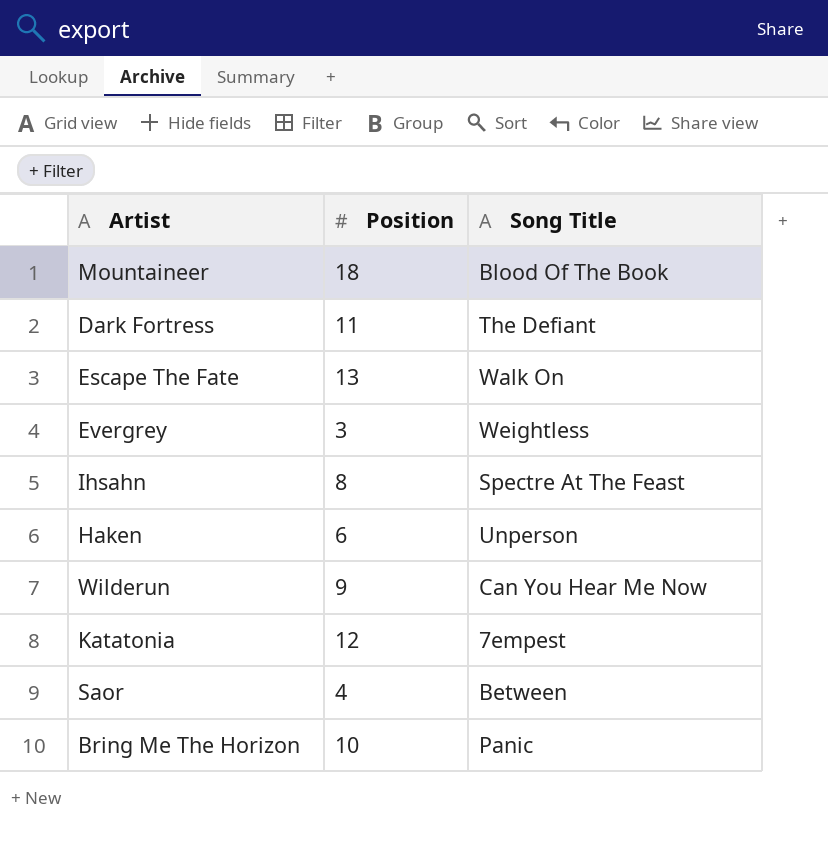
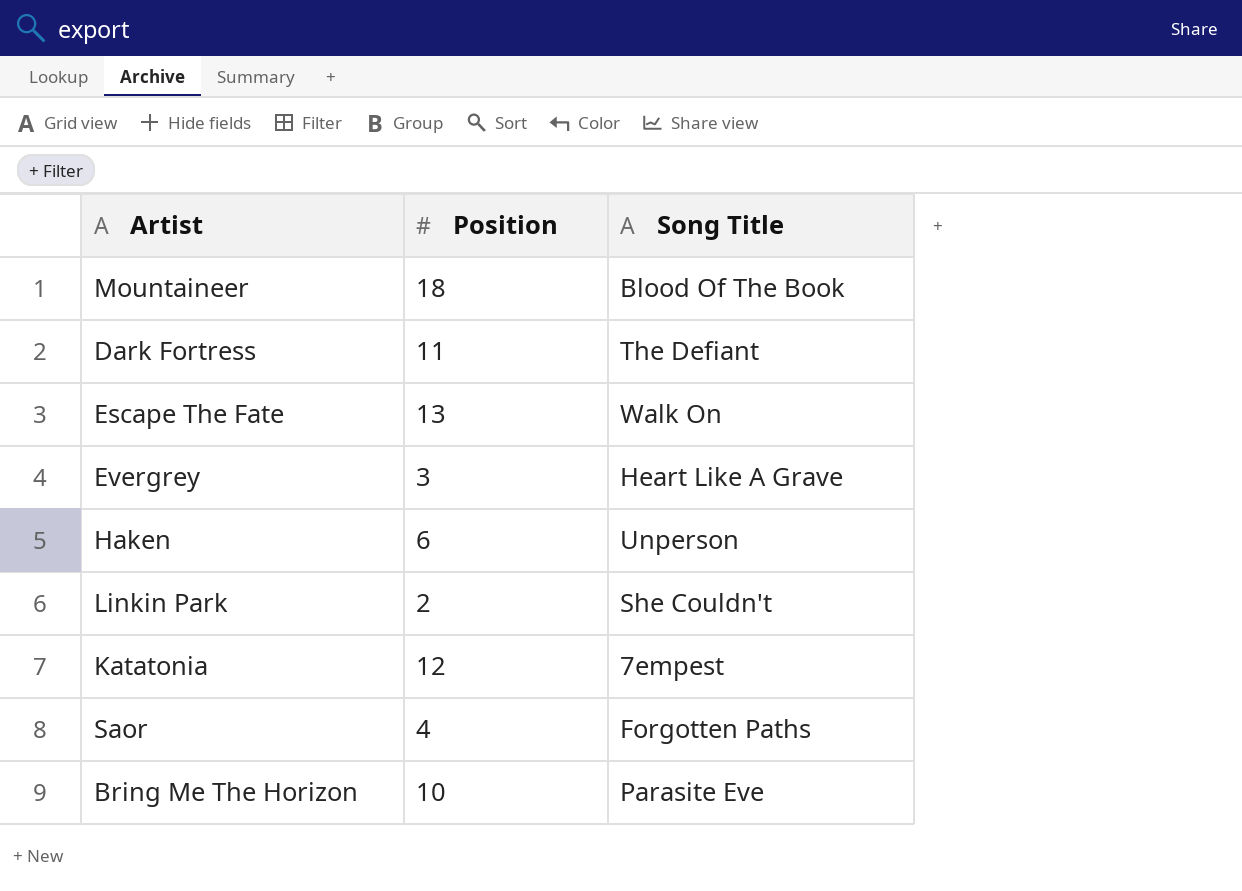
row Ihsahn: 8 | Spectre At The Feast -> none
row Wilderun: 9 | Can You Hear Me Now -> none
Evergrey | Song Title: Weightless -> Heart Like A Grave
row Linkin Park: none -> 2 | She Couldn't
Saor | Song Title: Between -> Forgotten Paths
Bring Me The Horizon | Song Title: Panic -> Parasite Eve

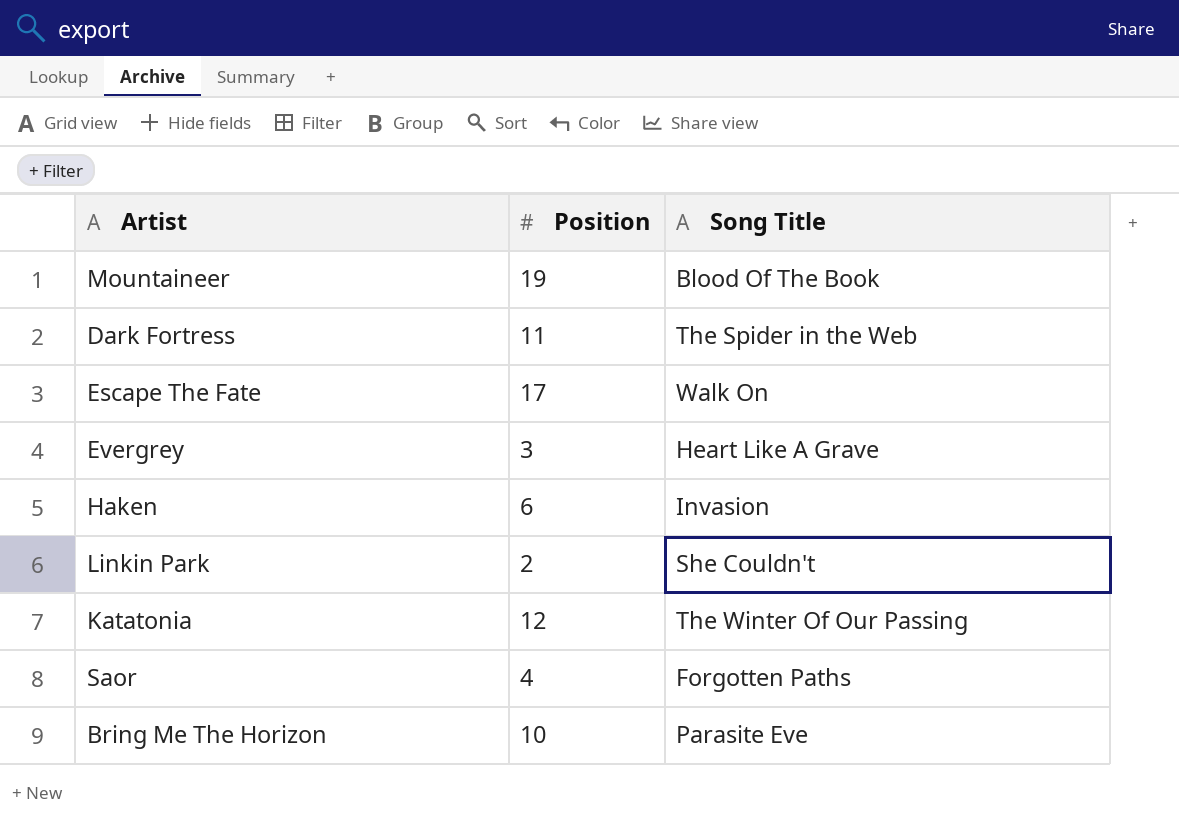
Mountaineer | Position: 18 -> 19
Dark Fortress | Song Title: The Defiant -> The Spider in the Web
Escape The Fate | Position: 13 -> 17
Haken | Song Title: Unperson -> Invasion
Katatonia | Song Title: 7empest -> The Winter Of Our Passing

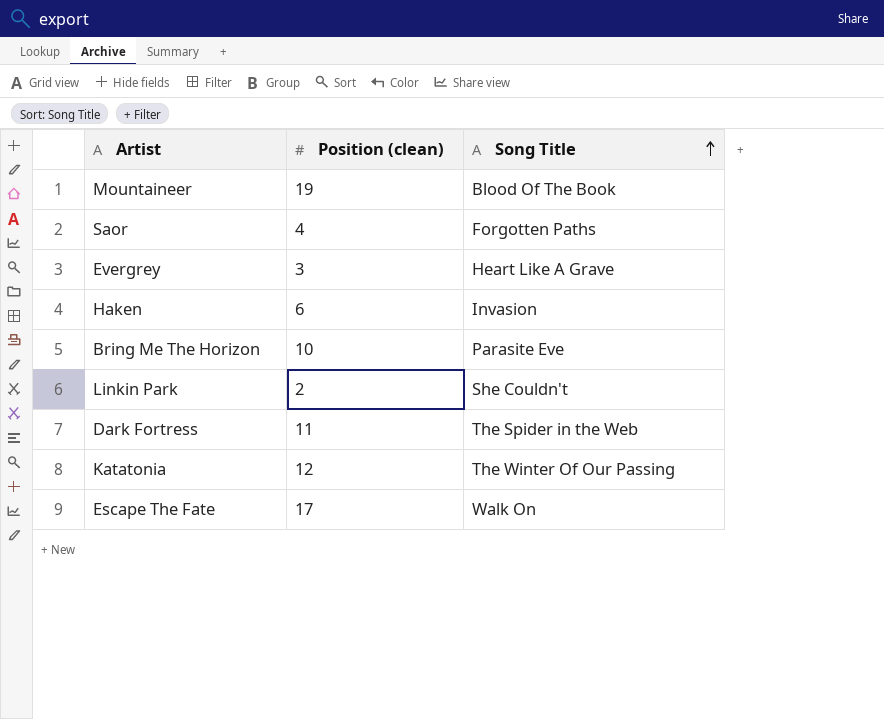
row order: none -> Song Title ascending
column name: Position -> Position (clean)

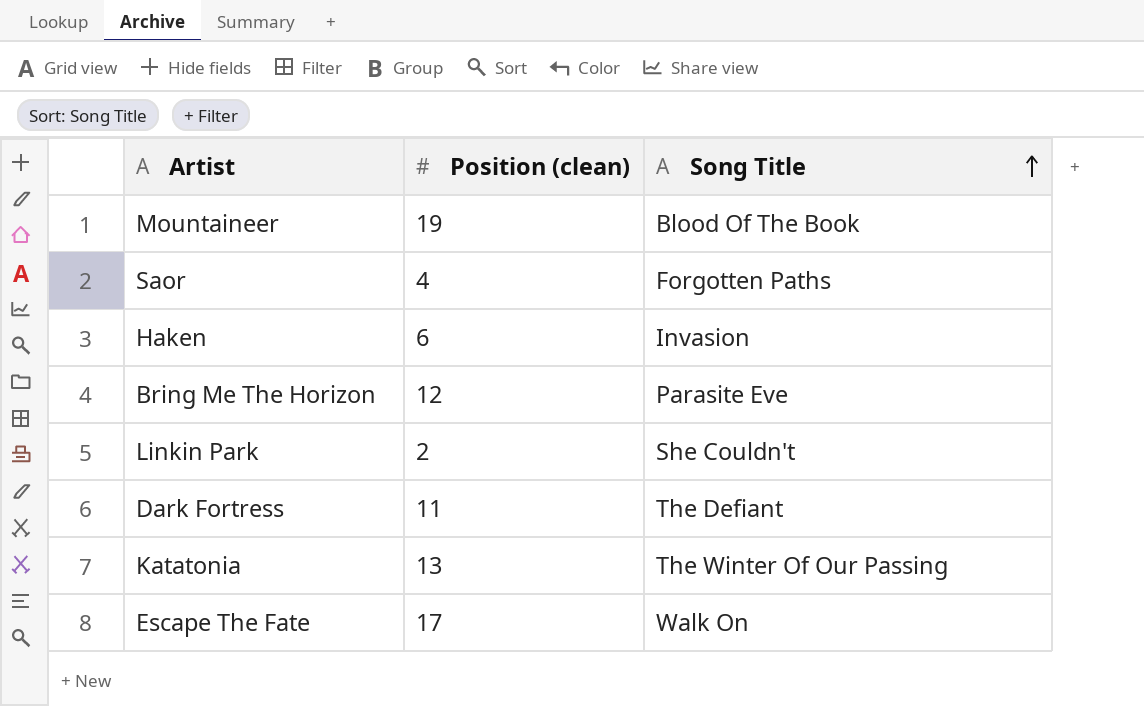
row Evergrey: 3 | Heart Like A Grave -> none
Bring Me The Horizon | Position (clean): 10 -> 12
Dark Fortress | Song Title: The Spider in the Web -> The Defiant
Katatonia | Position (clean): 12 -> 13

